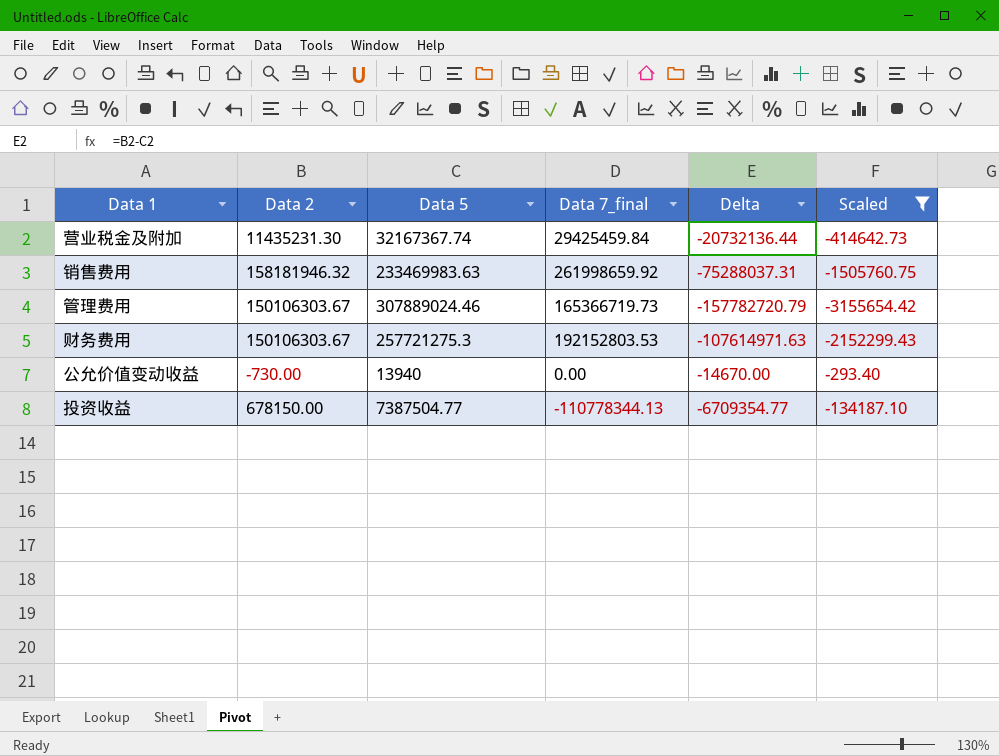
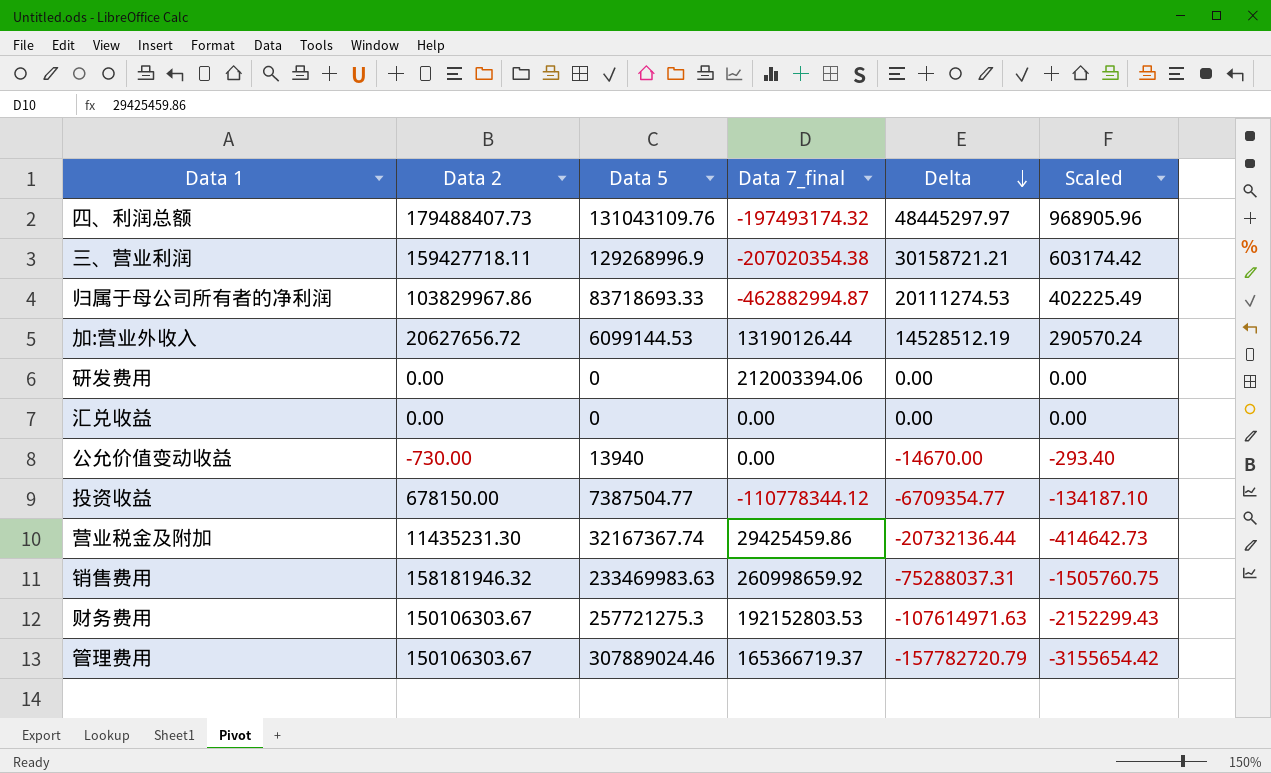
filter: Scaled <= -293.40 -> none
row order: none -> Delta descending
投资收益 | Data 7_final: -110778344.13 -> -110778344.12
营业税金及附加 | Data 7_final: 29425459.84 -> 29425459.86
销售费用 | Data 7_final: 261998659.92 -> 260998659.92
管理费用 | Data 7_final: 165366719.73 -> 165366719.37

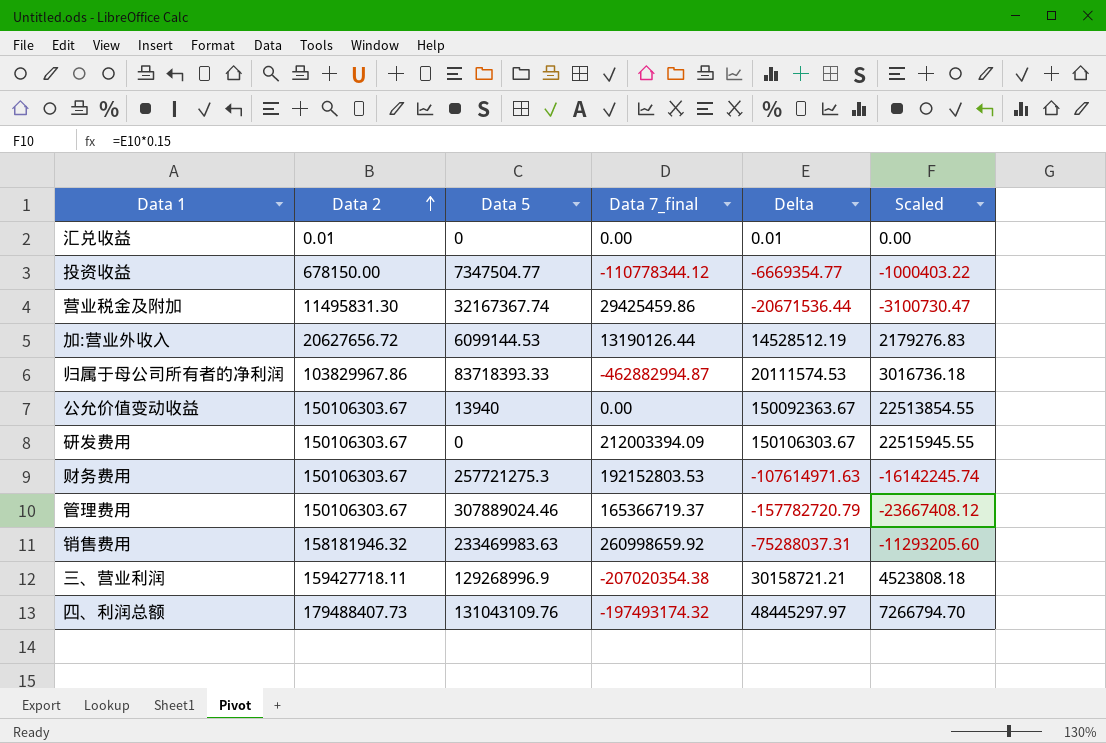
row order: Delta descending -> Data 2 ascending
column Scaled | formula: [Delta] * 0.02 -> [Delta] * 0.15
汇兑收益 | Data 2: 0.00 -> 0.01
汇兑收益 | Delta: 0.00 -> 0.01
投资收益 | Data 5: 7387504.77 -> 7347504.77
投资收益 | Delta: -6709354.77 -> -6669354.77
营业税金及附加 | Data 2: 11435231.30 -> 11495831.30
营业税金及附加 | Delta: -20732136.44 -> -20671536.44
归属于母公司所有者的净利润 | Data 5: 83718693.33 -> 83718393.33
归属于母公司所有者的净利润 | Delta: 20111274.53 -> 20111574.53
公允价值变动收益 | Data 2: -730.00 -> 150106303.67
公允价值变动收益 | Delta: -14670.00 -> 150092363.67
研发费用 | Data 2: 0.00 -> 150106303.67
研发费用 | Data 7_final: 212003394.06 -> 212003394.09
研发费用 | Delta: 0.00 -> 150106303.67

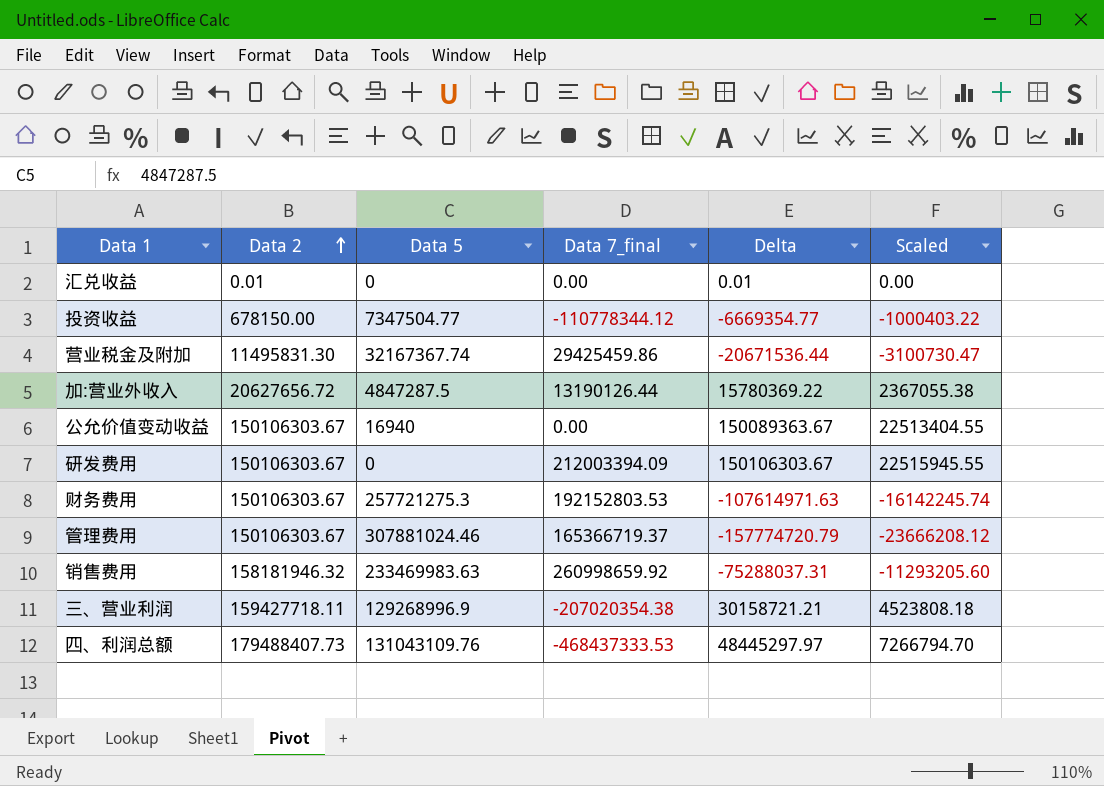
row 归属于母公司所有者的净利润: 103829967.86 | 83718393.33 | -462882994.87 | 20111574.53 | 3016736.18 -> none
加:营业外收入 | Data 5: 6099144.53 -> 4847287.5
加:营业外收入 | Delta: 14528512.19 -> 15780369.22
加:营业外收入 | Scaled: 2179276.83 -> 2367055.38
公允价值变动收益 | Data 5: 13940 -> 16940
公允价值变动收益 | Delta: 150092363.67 -> 150089363.67
公允价值变动收益 | Scaled: 22513854.55 -> 22513404.55
管理费用 | Data 5: 307889024.46 -> 307881024.46
管理费用 | Delta: -157782720.79 -> -157774720.79
管理费用 | Scaled: -23667408.12 -> -23666208.12
四、利润总额 | Data 7_final: -197493174.32 -> -468437333.53

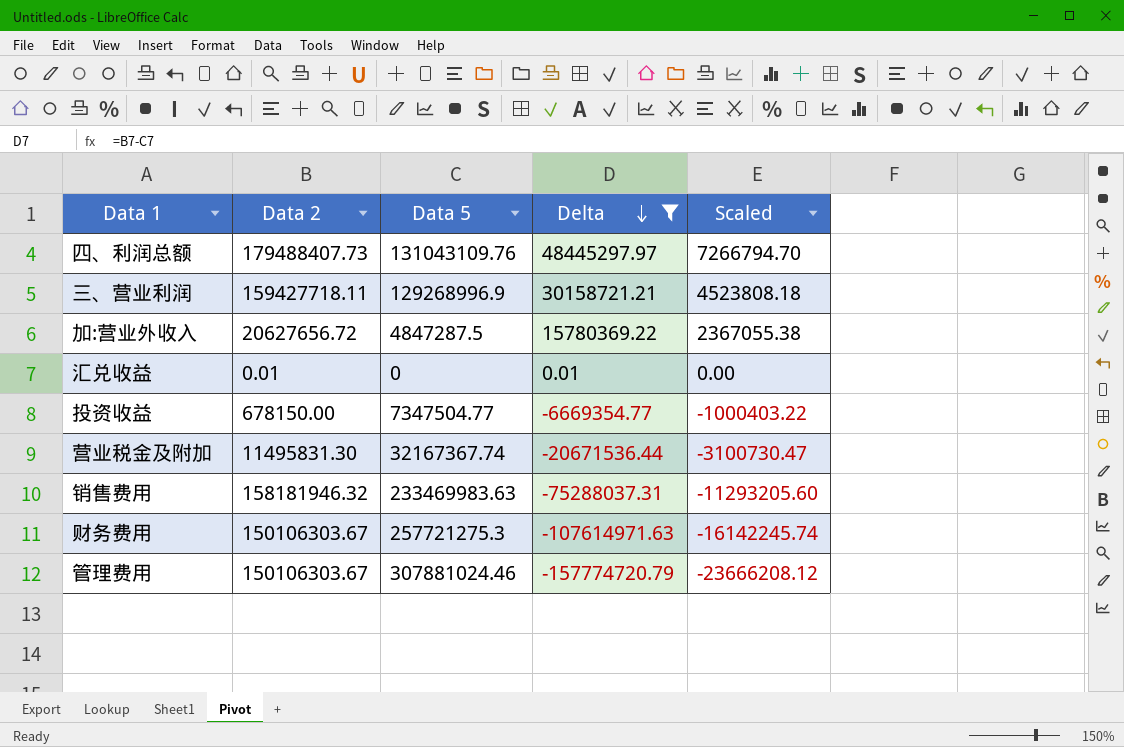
filter: none -> Delta <= 48445297.97
row order: Data 2 ascending -> Delta descending
column Data 7_final | position: 4 -> none

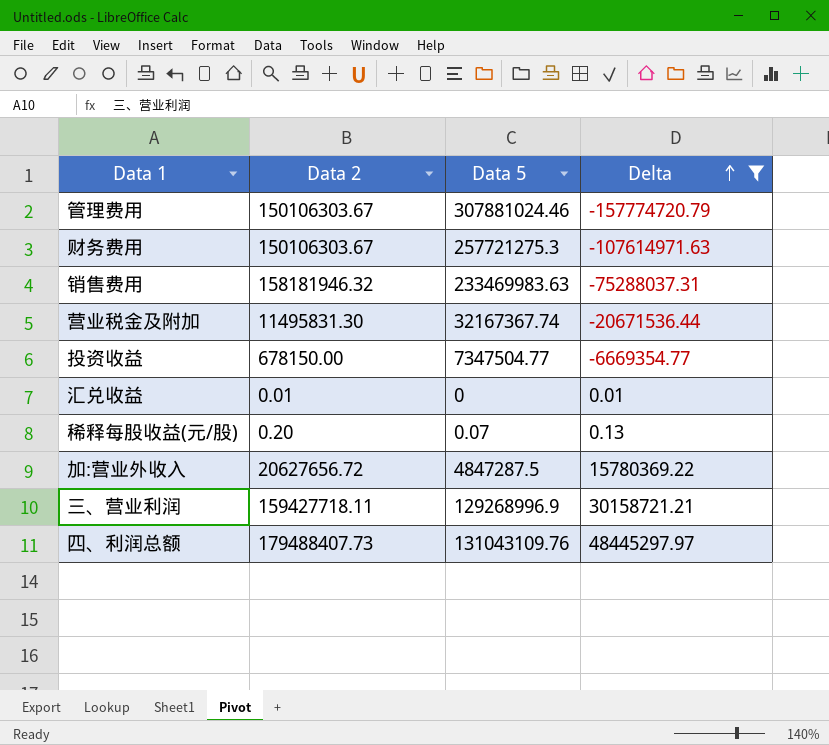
row order: Delta descending -> Delta ascending
column Scaled | formula: [Delta] * 0.15 -> none
row 稀释每股收益(元/股): none -> 0.20 | 0.07 | 0.13

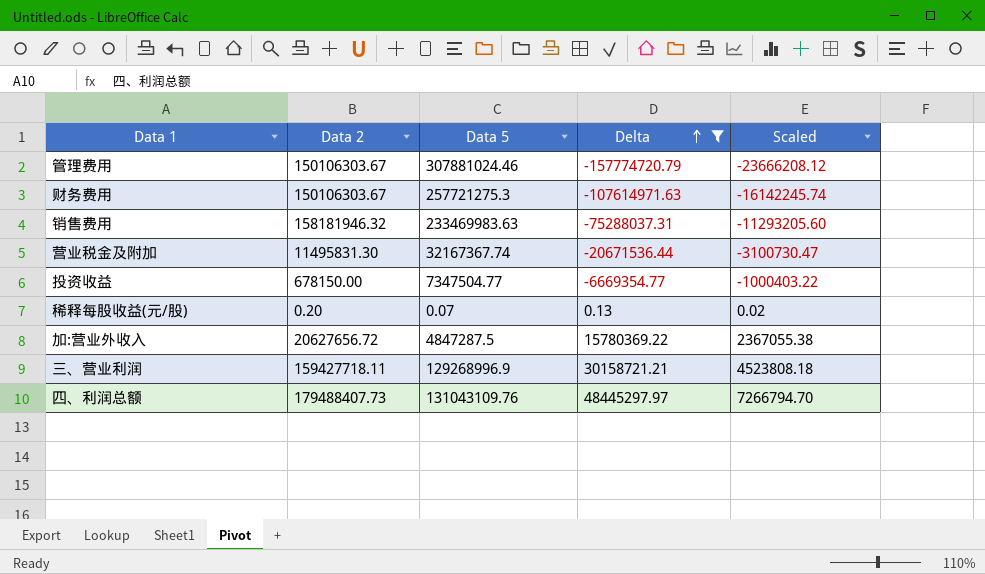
column Scaled | formula: none -> [Delta] * 0.15
row 汇兑收益: 0.01 | 0 | 0.01 -> none

